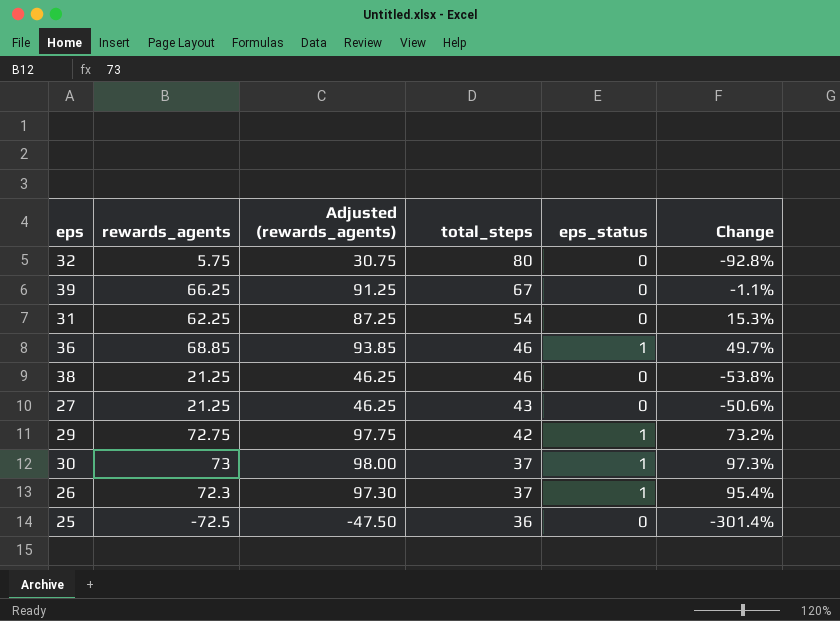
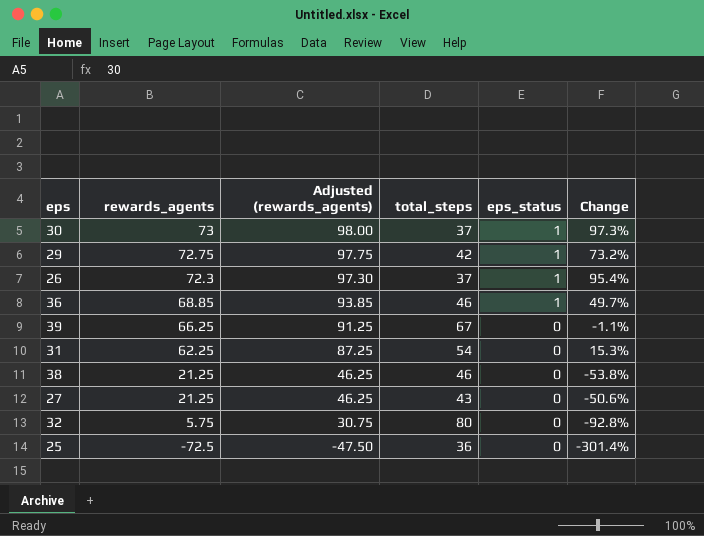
row order: total_steps descending -> rewards_agents descending

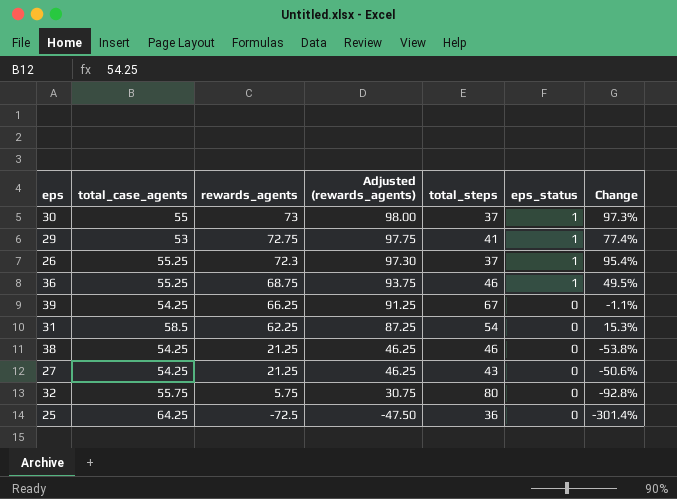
column total_case_agents | position: none -> 2
29 | total_steps: 42 -> 41
29 | Change: 73.2% -> 77.4%
36 | rewards_agents: 68.85 -> 68.75
36 | Adjusted (rewards_agents): 93.85 -> 93.75
36 | Change: 49.7% -> 49.5%

